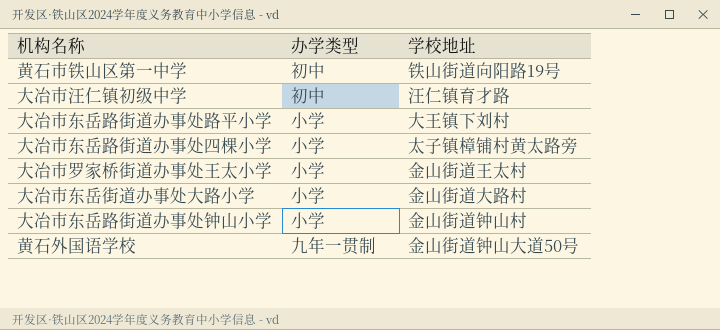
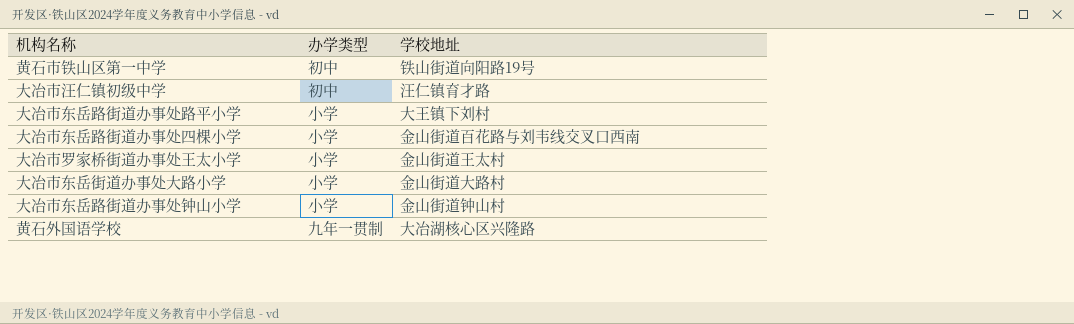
大冶市东岳路街道办事处四棵小学 | 学校地址: 太子镇樟铺村黄太路旁 -> 金山街道百花路与刘韦线交叉口西南
黄石外国语学校 | 学校地址: 金山街道钟山大道50号 -> 大冶湖核心区兴隆路

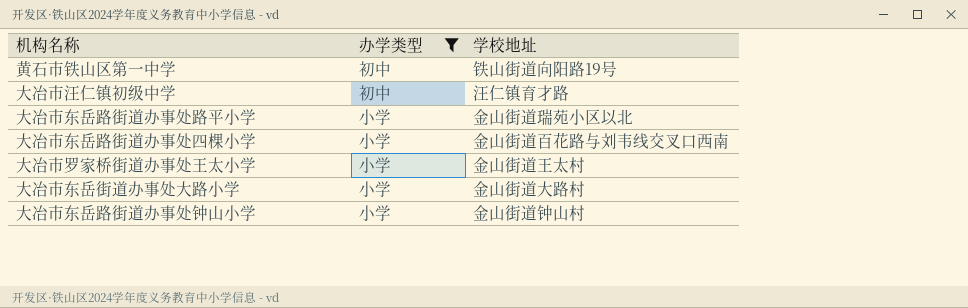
filter: none -> 办学类型 != 九年一贯制
大冶市东岳路街道办事处路平小学 | 学校地址: 大王镇下刘村 -> 金山街道瑞苑小区以北

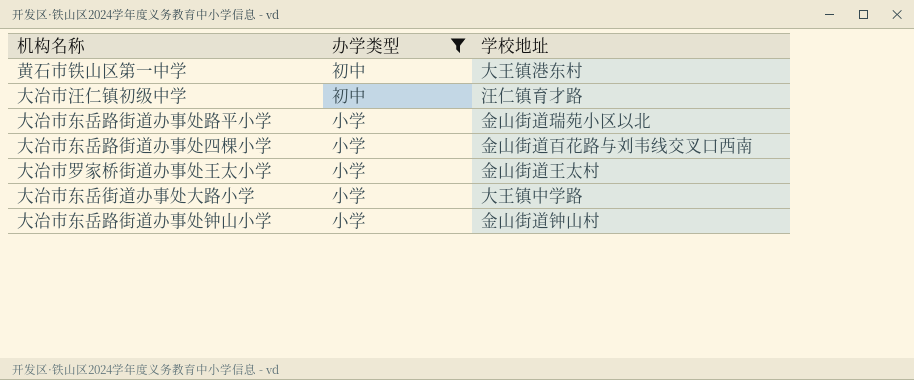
黄石市铁山区第一中学 | 学校地址: 铁山街道向阳路19号 -> 大王镇港东村
大冶市东岳街道办事处大路小学 | 学校地址: 金山街道大路村 -> 大王镇中学路

